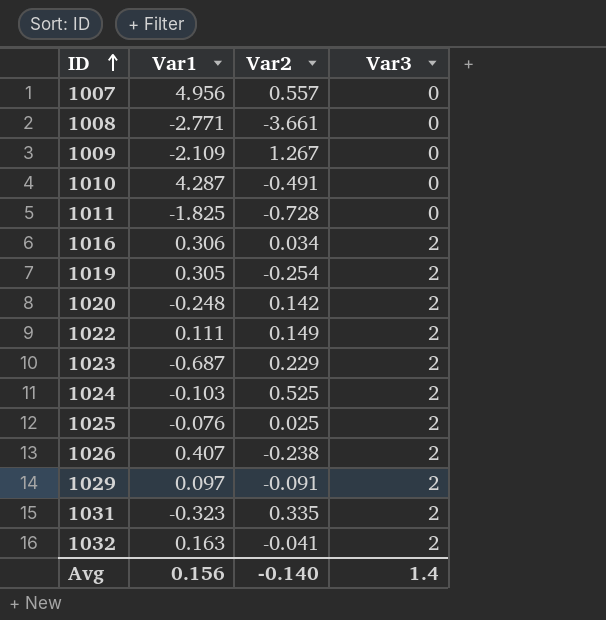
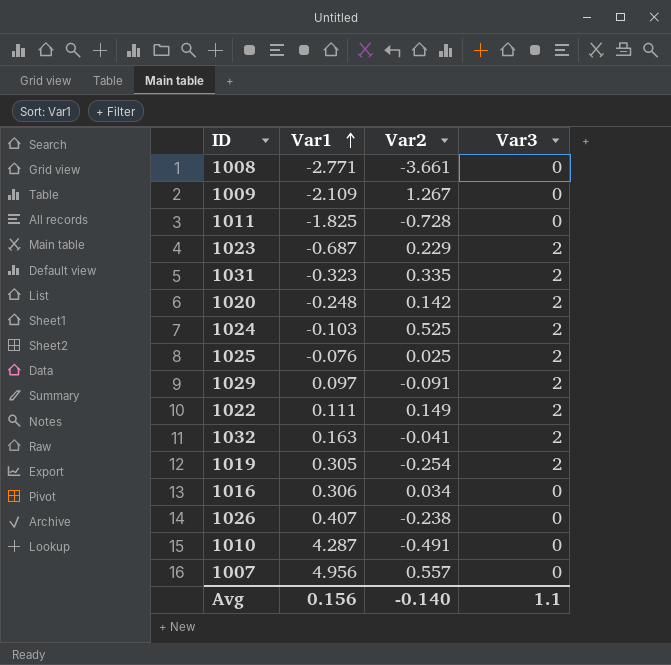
row order: ID ascending -> Var1 ascending
1016 | Var3: 2 -> 0
1026 | Var3: 2 -> 0
Avg | Var3: 1.4 -> 1.1

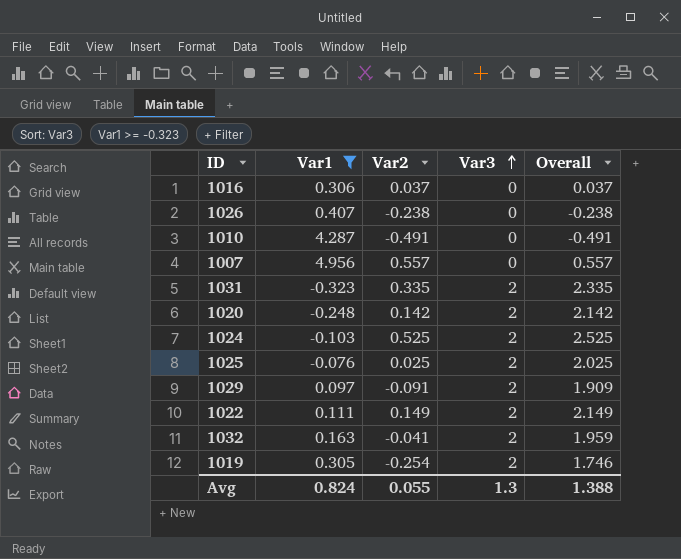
filter: none -> Var1 >= -0.323
row order: Var1 ascending -> Var3 ascending
column Overall | formula: none -> [Var2] + [Var3]
1016 | Var2: 0.034 -> 0.037
Avg | Var1: 0.156 -> 0.824
Avg | Var2: -0.140 -> 0.055
Avg | Var3: 1.1 -> 1.3

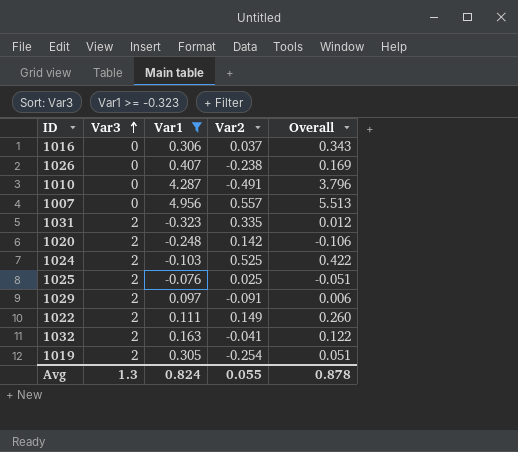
column Var3 | position: 4 -> 2
column Overall | formula: [Var2] + [Var3] -> [Var1] + [Var2]
Avg | Overall: 1.388 -> 0.878

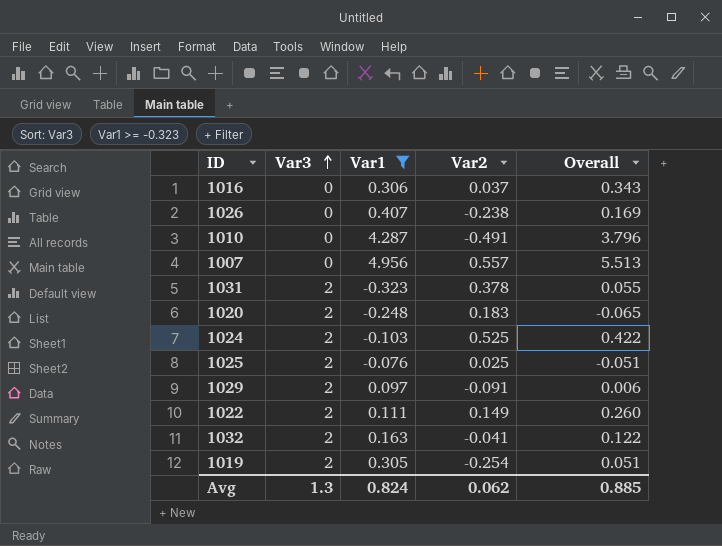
1031 | Var2: 0.335 -> 0.378
1031 | Overall: 0.012 -> 0.055
1020 | Var2: 0.142 -> 0.183
1020 | Overall: -0.106 -> -0.065
Avg | Var2: 0.055 -> 0.062
Avg | Overall: 0.878 -> 0.885

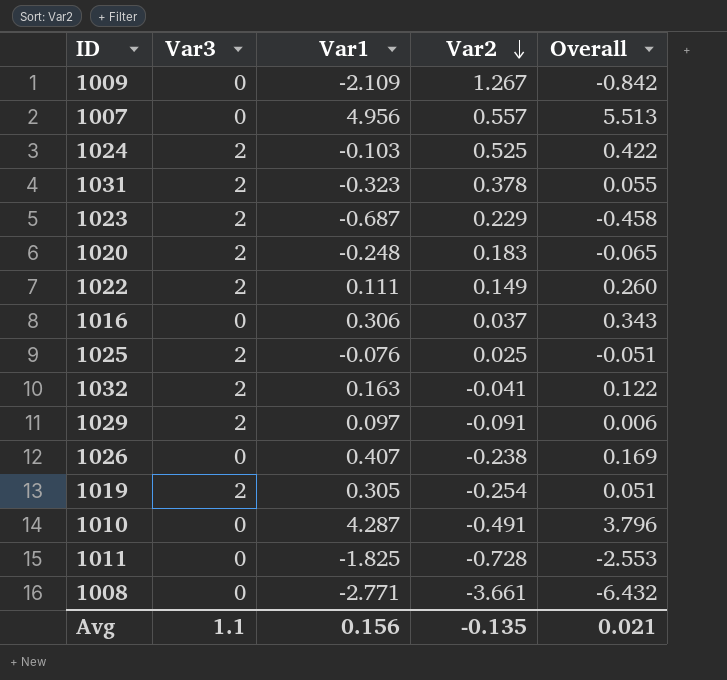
filter: Var1 >= -0.323 -> none
row order: Var3 ascending -> Var2 descending
Avg | Var3: 1.3 -> 1.1
Avg | Var1: 0.824 -> 0.156
Avg | Var2: 0.062 -> -0.135
Avg | Overall: 0.885 -> 0.021

